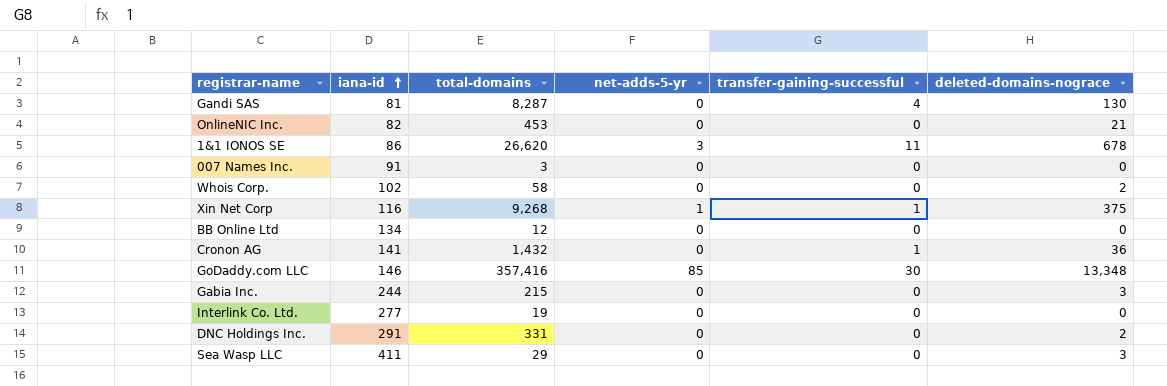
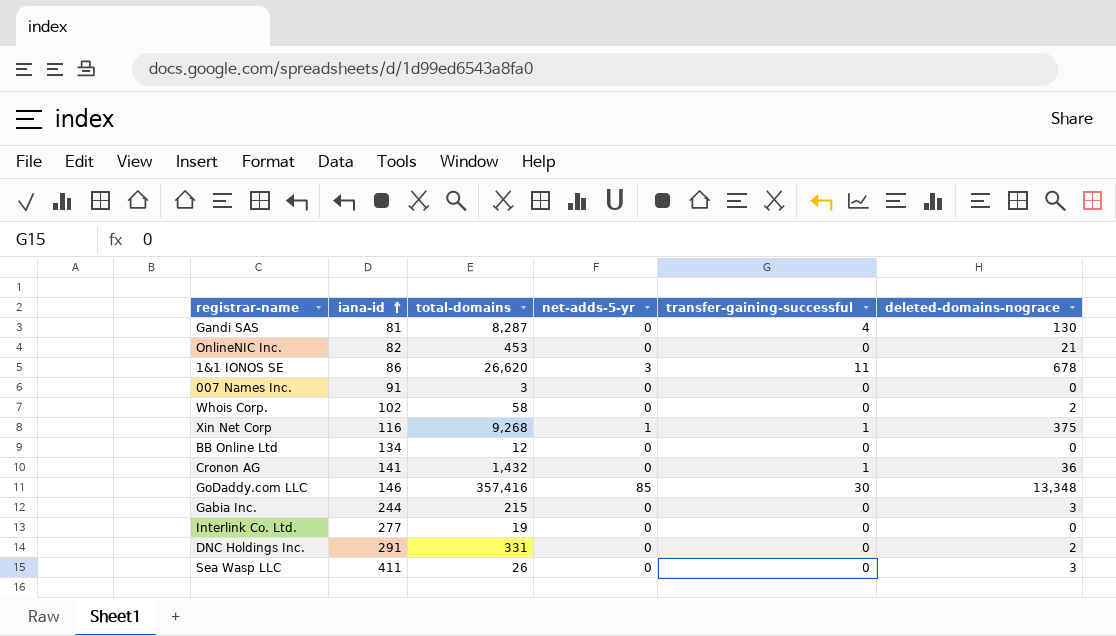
Sea Wasp LLC | total-domains: 29 -> 26

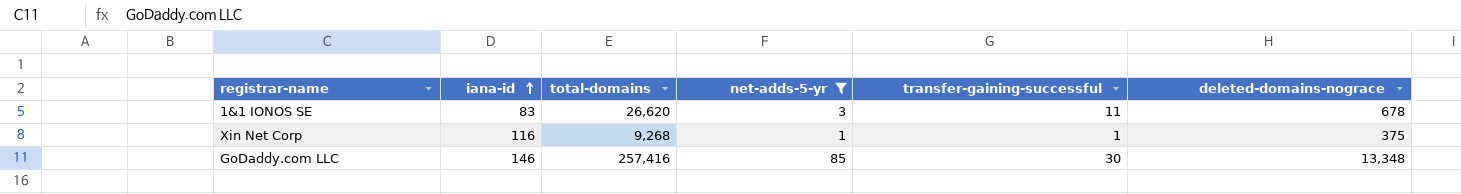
filter: none -> net-adds-5-yr != 0
1&1 IONOS SE | iana-id: 86 -> 83
GoDaddy.com LLC | total-domains: 357,416 -> 257,416

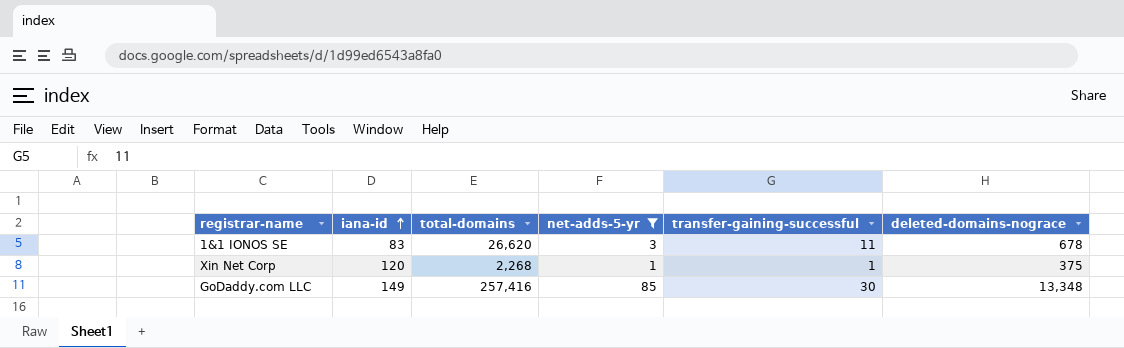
Xin Net Corp | iana-id: 116 -> 120
Xin Net Corp | total-domains: 9,268 -> 2,268
GoDaddy.com LLC | iana-id: 146 -> 149

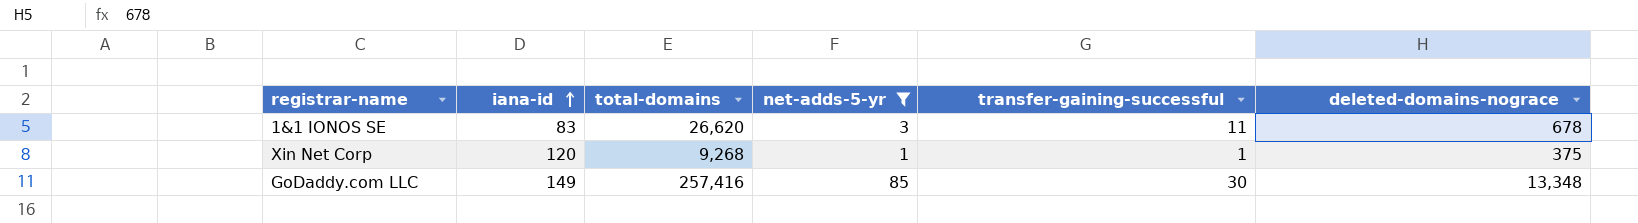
Xin Net Corp | total-domains: 2,268 -> 9,268

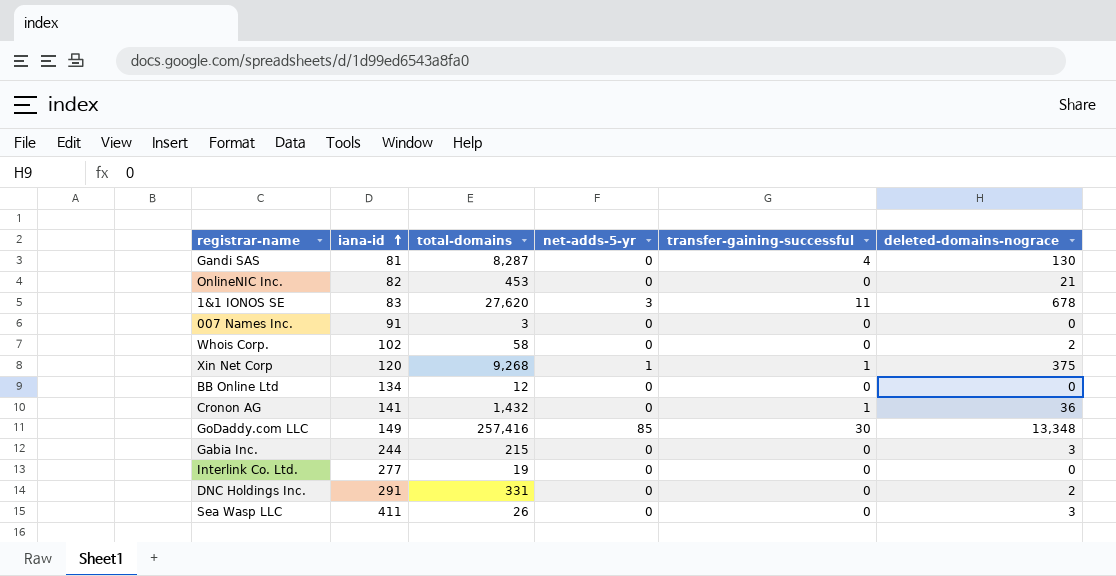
filter: net-adds-5-yr != 0 -> none
1&1 IONOS SE | total-domains: 26,620 -> 27,620

